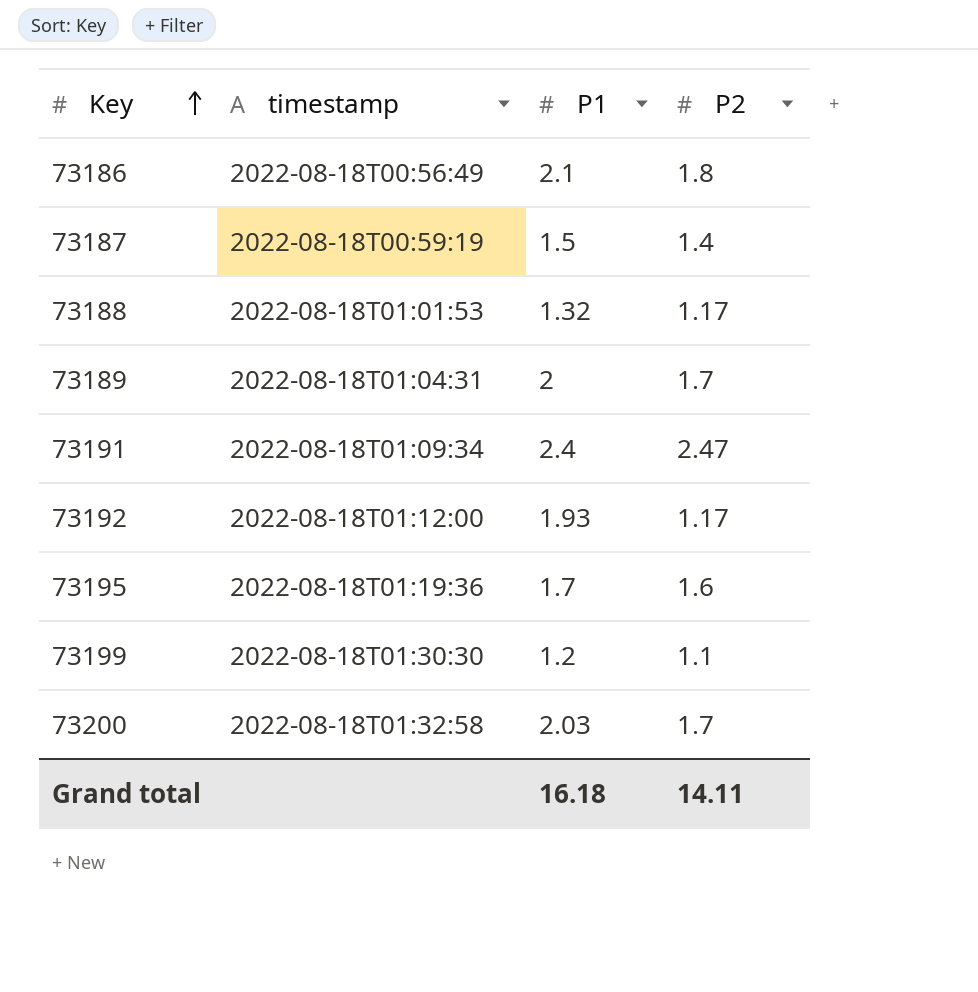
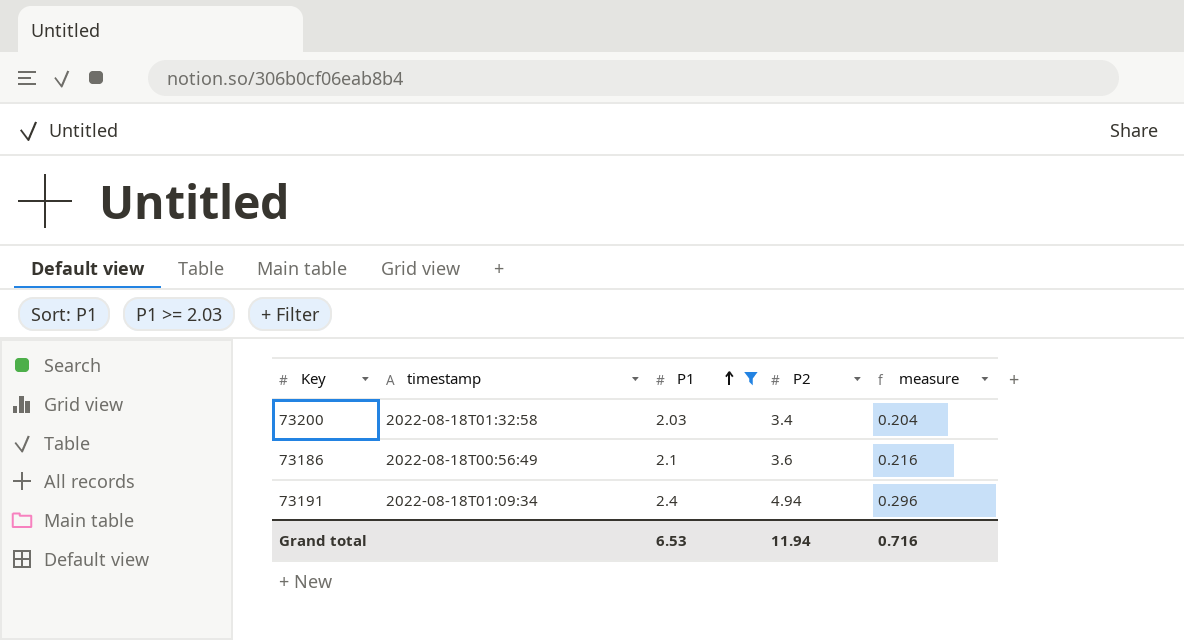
filter: none -> P1 >= 2.03
row order: Key ascending -> P1 ascending
column measure | formula: none -> [P2] * 0.06
73200 | P2: 1.7 -> 3.4
73186 | P2: 1.8 -> 3.6
73191 | P2: 2.47 -> 4.94
Grand total | P1: 16.18 -> 6.53
Grand total | P2: 14.11 -> 11.94

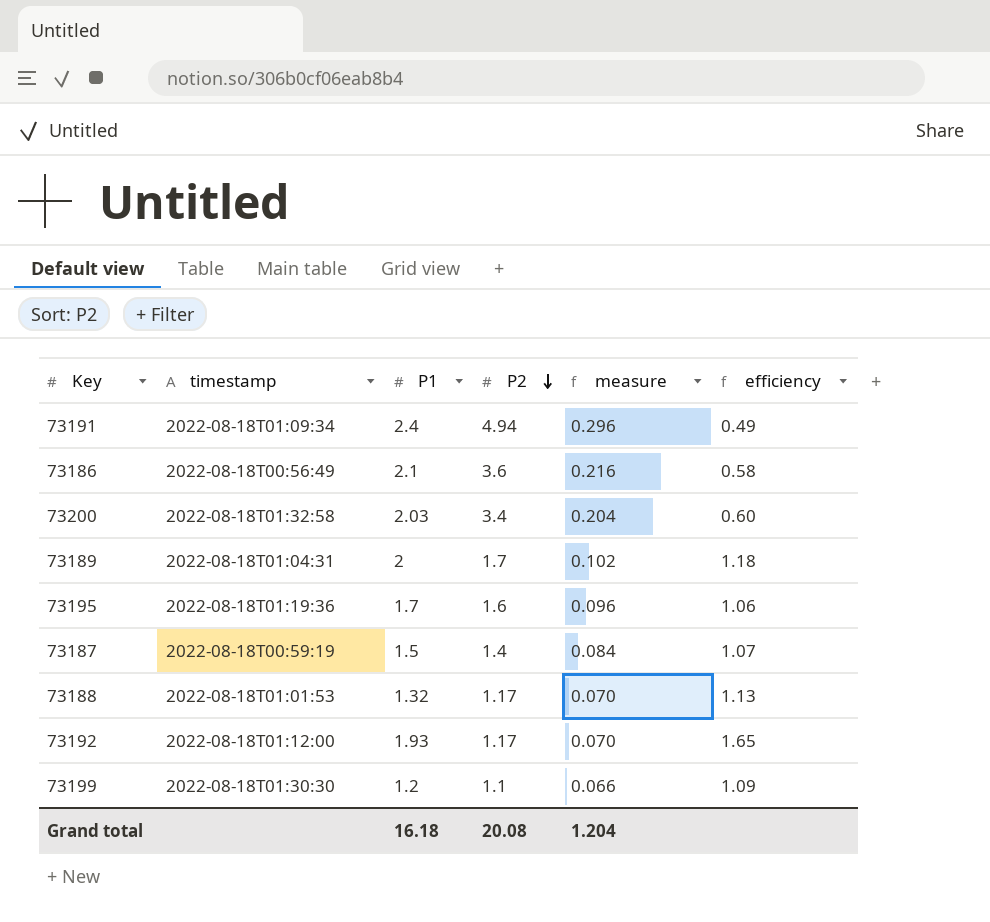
filter: P1 >= 2.03 -> none
row order: P1 ascending -> P2 descending
column efficiency | formula: none -> [P1] / [P2]
Grand total | P1: 6.53 -> 16.18
Grand total | P2: 11.94 -> 20.08
Grand total | measure: 0.716 -> 1.204

